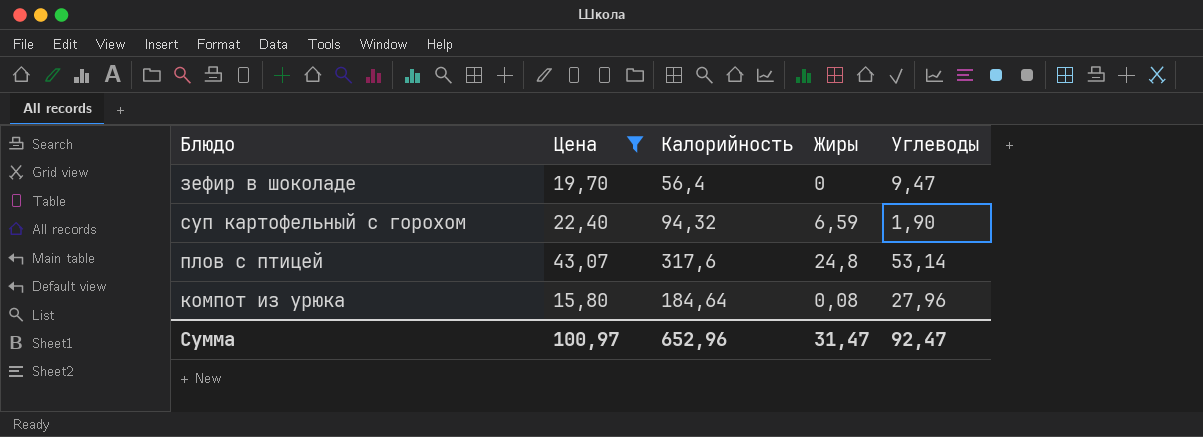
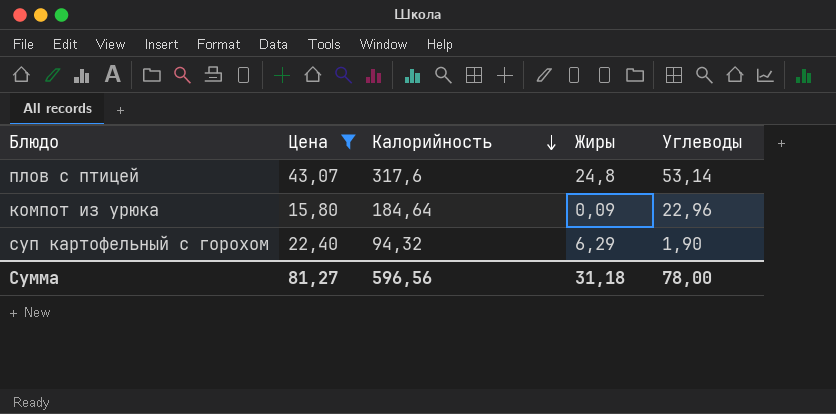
row order: none -> Калорийность descending
row зефир в шоколаде: 19,70 | 56,4 | 0 | 9,47 -> none
компот из урюка | Жиры: 0,08 -> 0,09
компот из урюка | Углеводы: 27,96 -> 22,96
суп картофельный с горохом | Жиры: 6,59 -> 6,29
Сумма | Цена: 100,97 -> 81,27
Сумма | Калорийность: 652,96 -> 596,56
Сумма | Жиры: 31,47 -> 31,18
Сумма | Углеводы: 92,47 -> 78,00

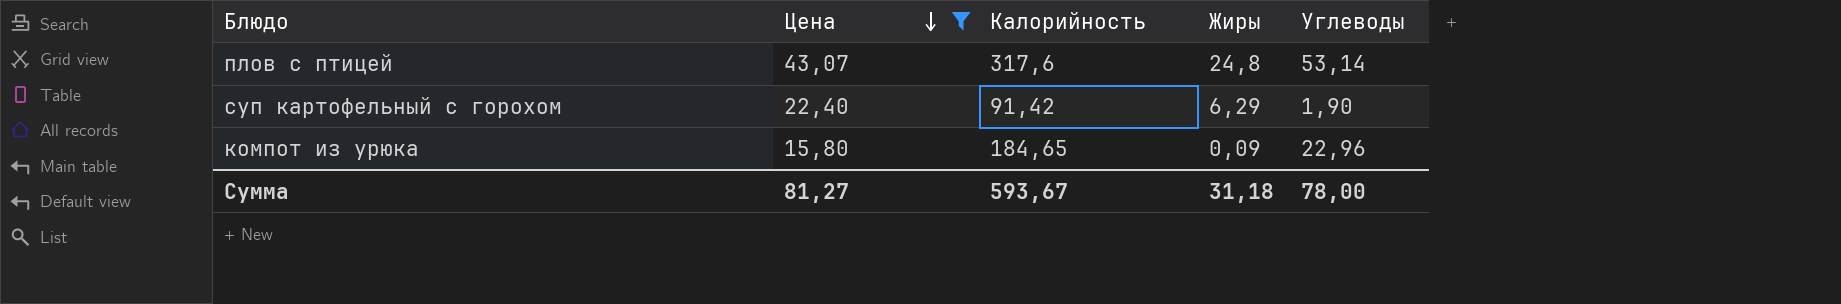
row order: Калорийность descending -> Цена descending
суп картофельный с горохом | Калорийность: 94,32 -> 91,42
компот из урюка | Калорийность: 184,64 -> 184,65
Сумма | Калорийность: 596,56 -> 593,67

